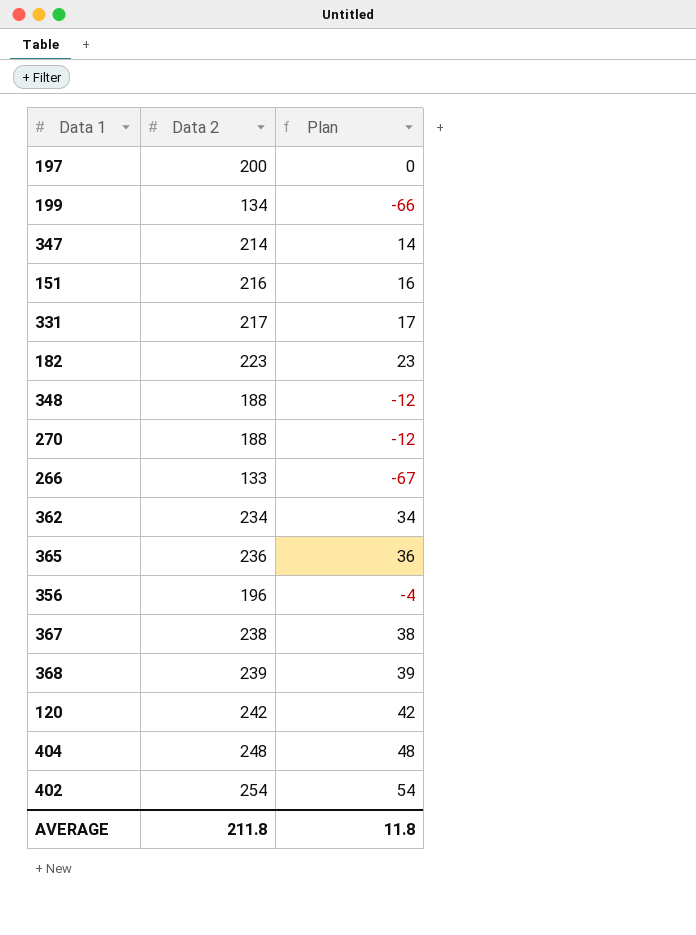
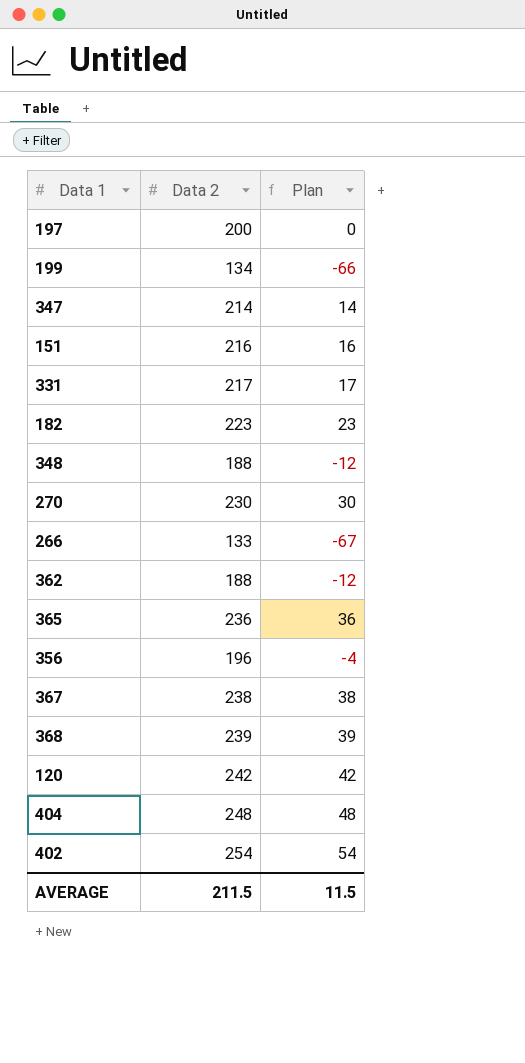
270 | Data 2: 188 -> 230
270 | Plan: -12 -> 30
362 | Data 2: 234 -> 188
362 | Plan: 34 -> -12
AVERAGE | Data 2: 211.8 -> 211.5
AVERAGE | Plan: 11.8 -> 11.5

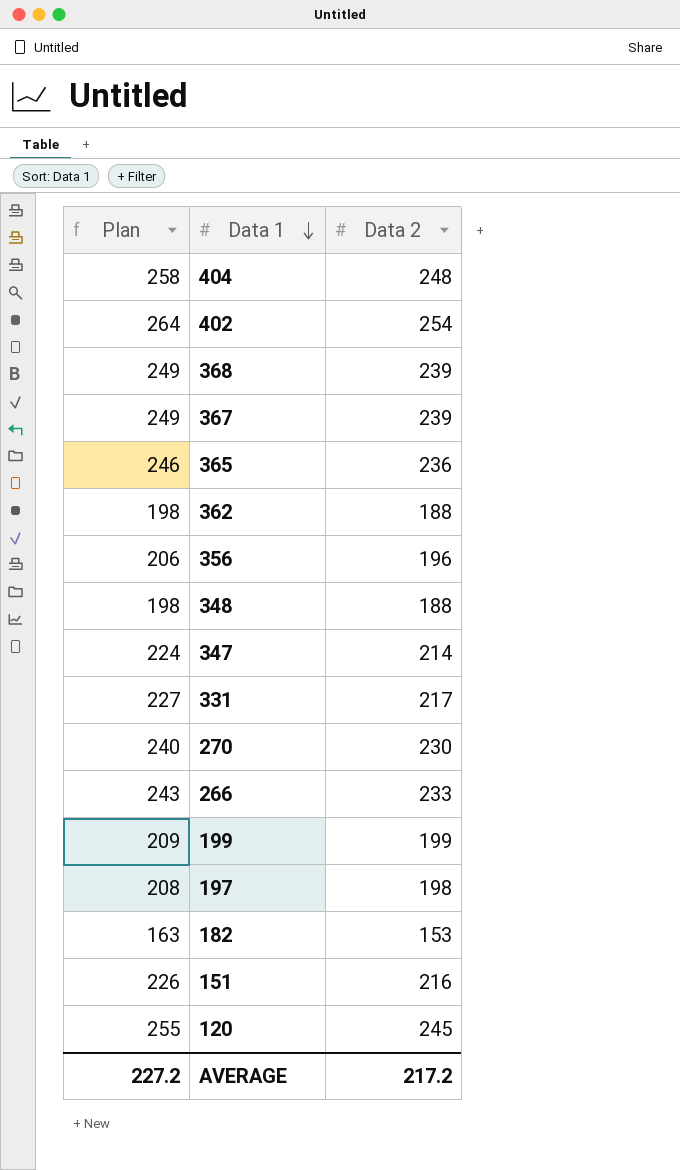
row order: none -> Data 1 descending
column Plan | formula: [Data 2] - 200 -> [Data 2] + 10
column Plan | position: 3 -> 1
367 | Data 2: 238 -> 239
266 | Data 2: 133 -> 233
199 | Data 2: 134 -> 199
197 | Data 2: 200 -> 198
182 | Data 2: 223 -> 153
120 | Data 2: 242 -> 245
AVERAGE | Plan: 11.5 -> 227.2
AVERAGE | Data 2: 211.5 -> 217.2

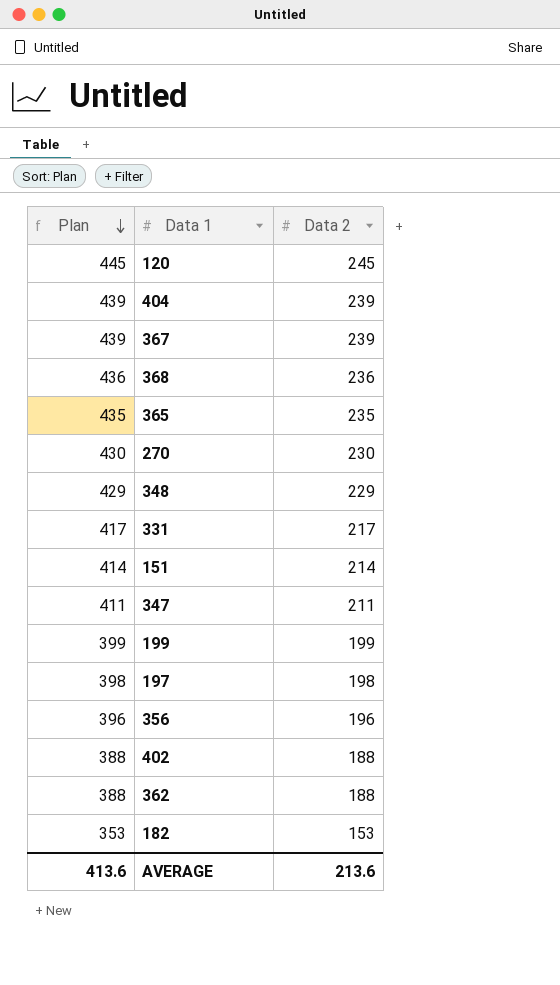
row order: Data 1 descending -> Plan descending
column Plan | formula: [Data 2] + 10 -> [Data 2] + 200
row 266: 243 | 233 -> none
404 | Data 2: 248 -> 239
368 | Data 2: 239 -> 236
365 | Data 2: 236 -> 235
348 | Data 2: 188 -> 229
151 | Data 2: 216 -> 214
347 | Data 2: 214 -> 211
402 | Data 2: 254 -> 188
AVERAGE | Plan: 227.2 -> 413.6
AVERAGE | Data 2: 217.2 -> 213.6

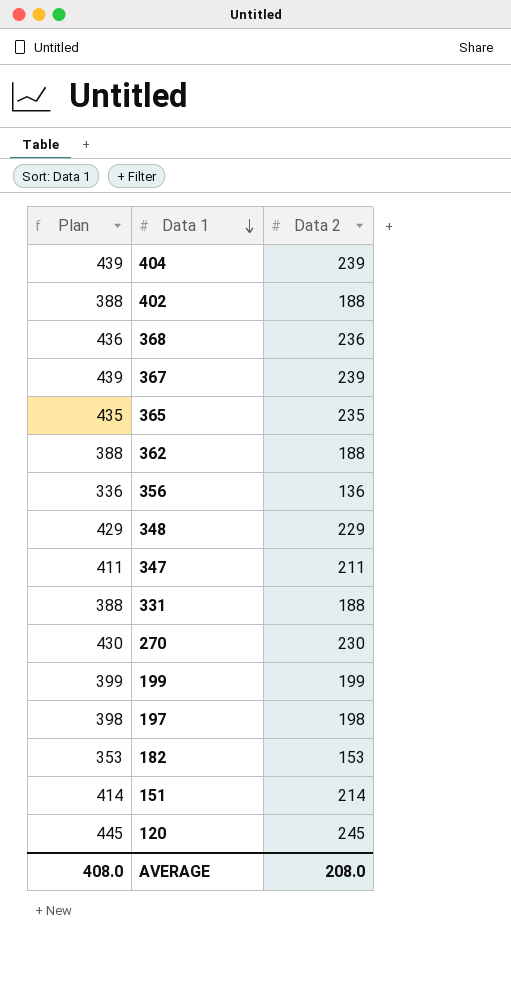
row order: Plan descending -> Data 1 descending
356 | Plan: 396 -> 336
356 | Data 2: 196 -> 136
331 | Plan: 417 -> 388
331 | Data 2: 217 -> 188
AVERAGE | Plan: 413.6 -> 408.0
AVERAGE | Data 2: 213.6 -> 208.0

